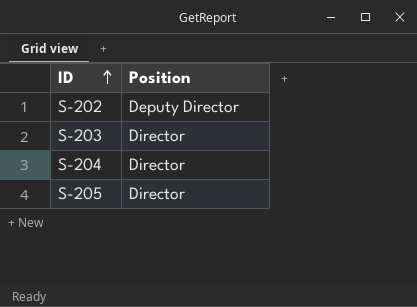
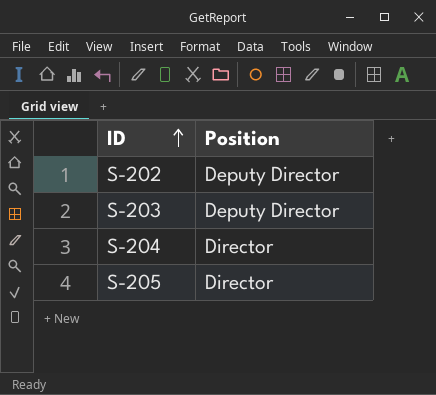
S-203 | Position: Director -> Deputy Director

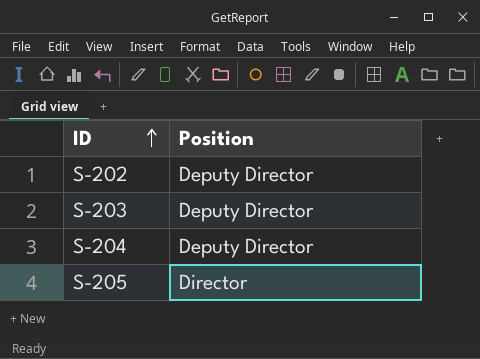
S-204 | Position: Director -> Deputy Director

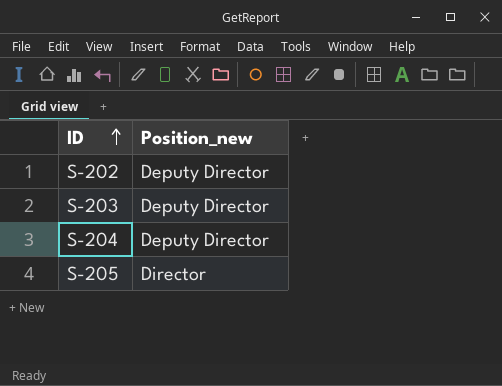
column name: Position -> Position_new

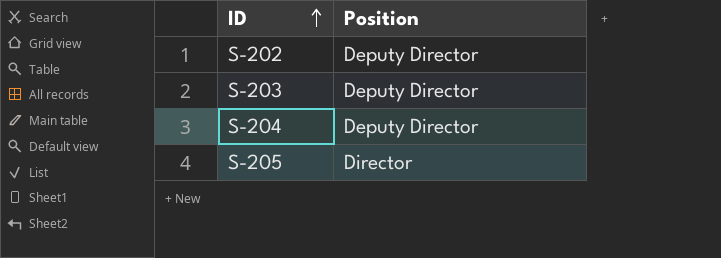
column name: Position_new -> Position

